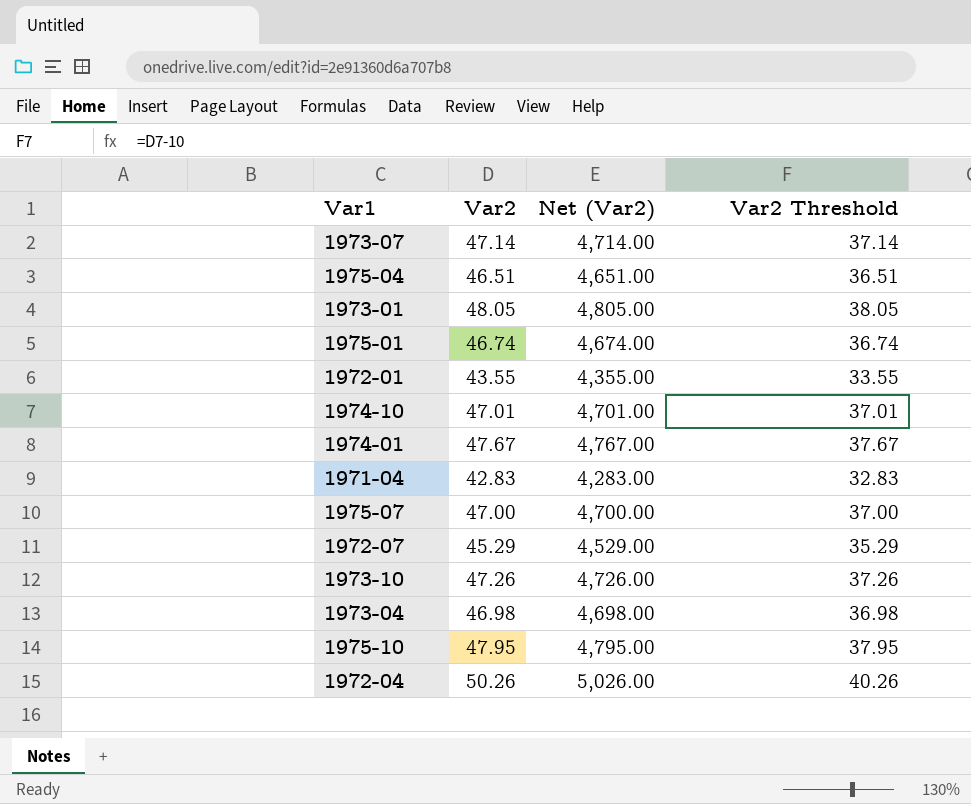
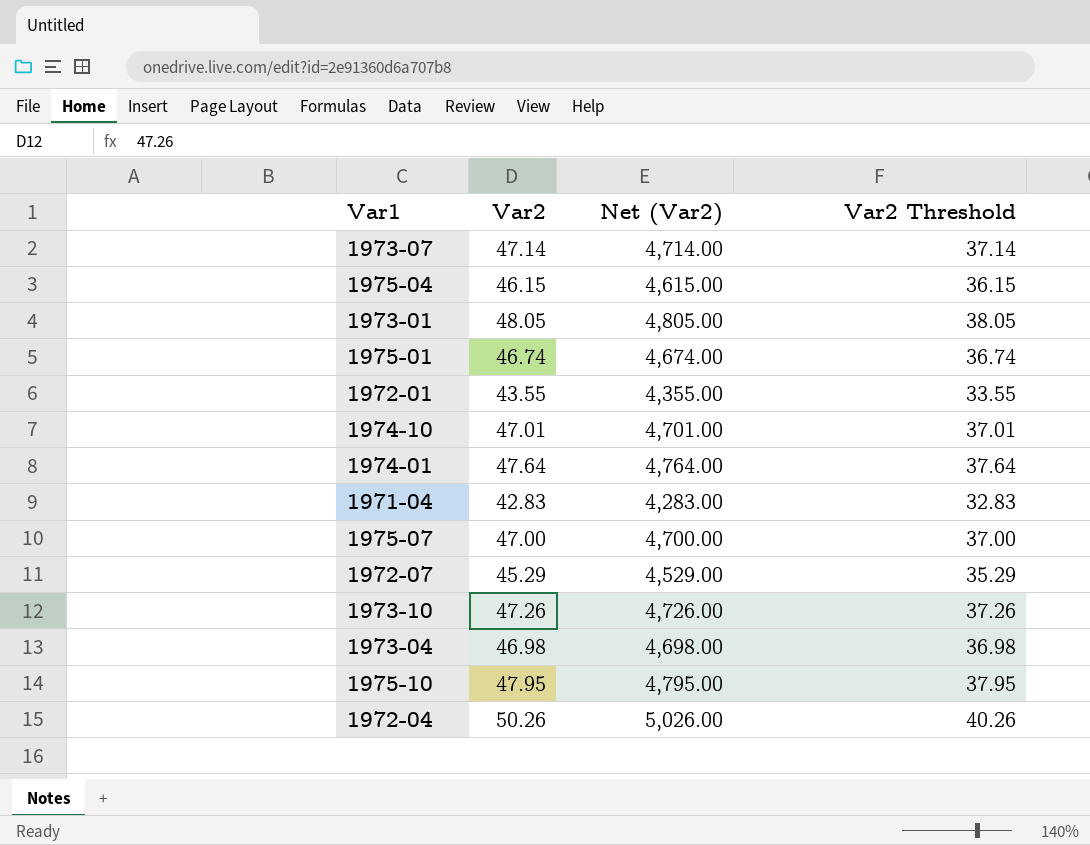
1975-04 | Var2: 46.51 -> 46.15
1975-04 | Net (Var2): 4,651.00 -> 4,615.00
1975-04 | Var2 Threshold: 36.51 -> 36.15
1974-01 | Var2: 47.67 -> 47.64
1974-01 | Net (Var2): 4,767.00 -> 4,764.00
1974-01 | Var2 Threshold: 37.67 -> 37.64

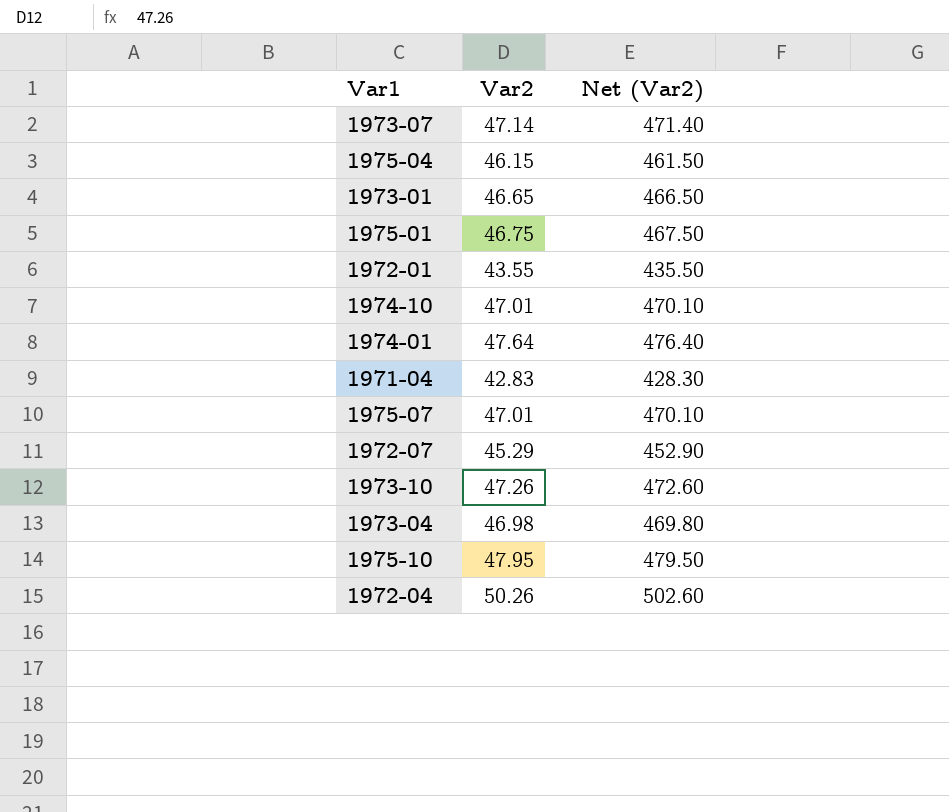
column Var2 Threshold | formula: [Var2] - 10 -> none
column Net (Var2) | formula: [Var2] * 100 -> [Var2] * 10
1973-01 | Var2: 48.05 -> 46.65
1975-01 | Var2: 46.74 -> 46.75
1975-07 | Var2: 47.00 -> 47.01

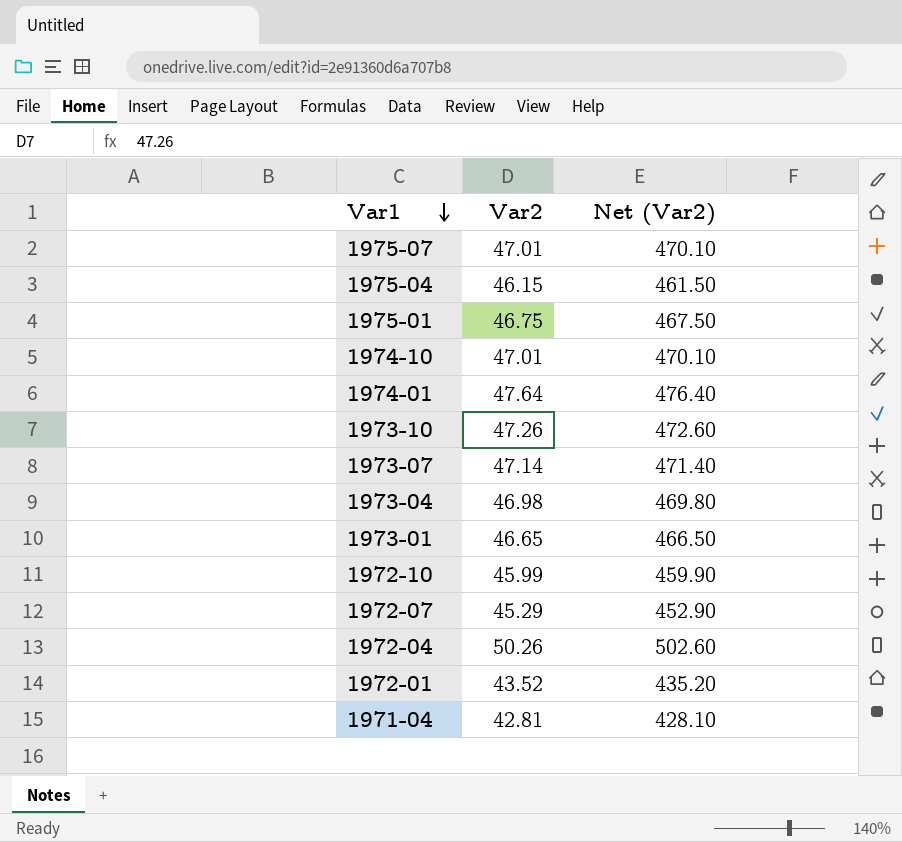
row order: none -> Var1 descending
row 1975-10: 47.95 | 479.50 -> none
row 1972-10: none -> 45.99 | 459.90
1972-01 | Var2: 43.55 -> 43.52
1972-01 | Net (Var2): 435.50 -> 435.20
1971-04 | Var2: 42.83 -> 42.81
1971-04 | Net (Var2): 428.30 -> 428.10

